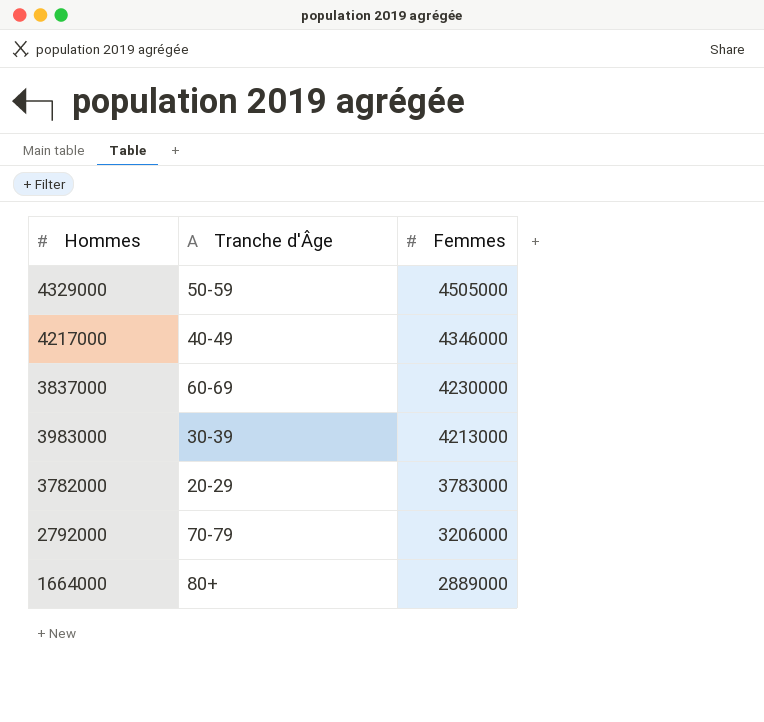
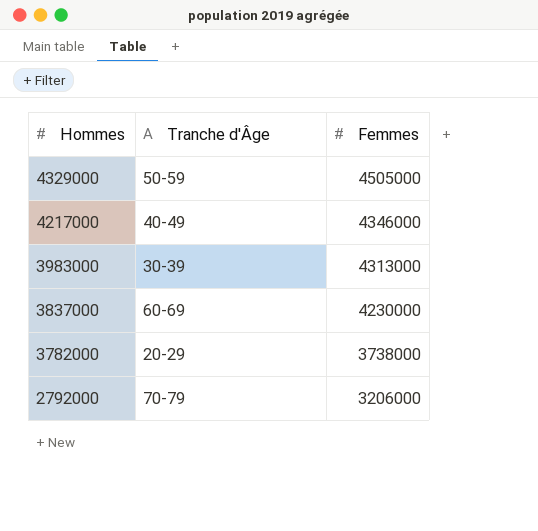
row order: Femmes descending -> Hommes descending
row 1664000: 80+ | 2889000 -> none
3983000 | Femmes: 4213000 -> 4313000
3782000 | Femmes: 3783000 -> 3738000

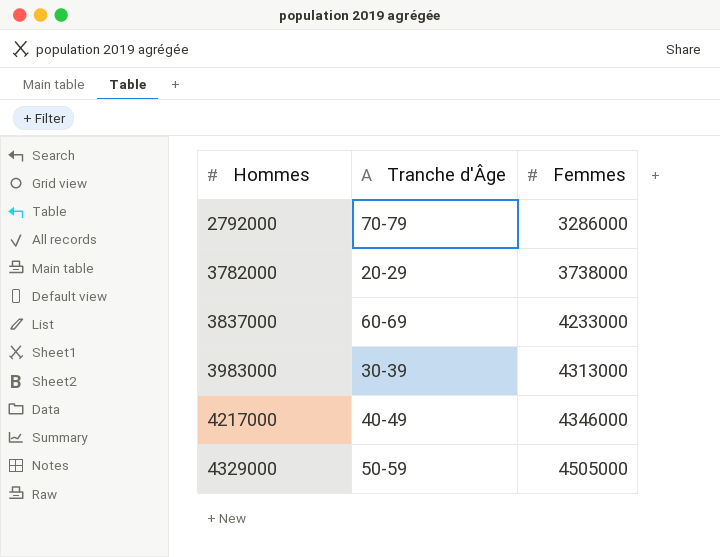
row order: Hommes descending -> Hommes ascending
2792000 | Femmes: 3206000 -> 3286000
3837000 | Femmes: 4230000 -> 4233000

